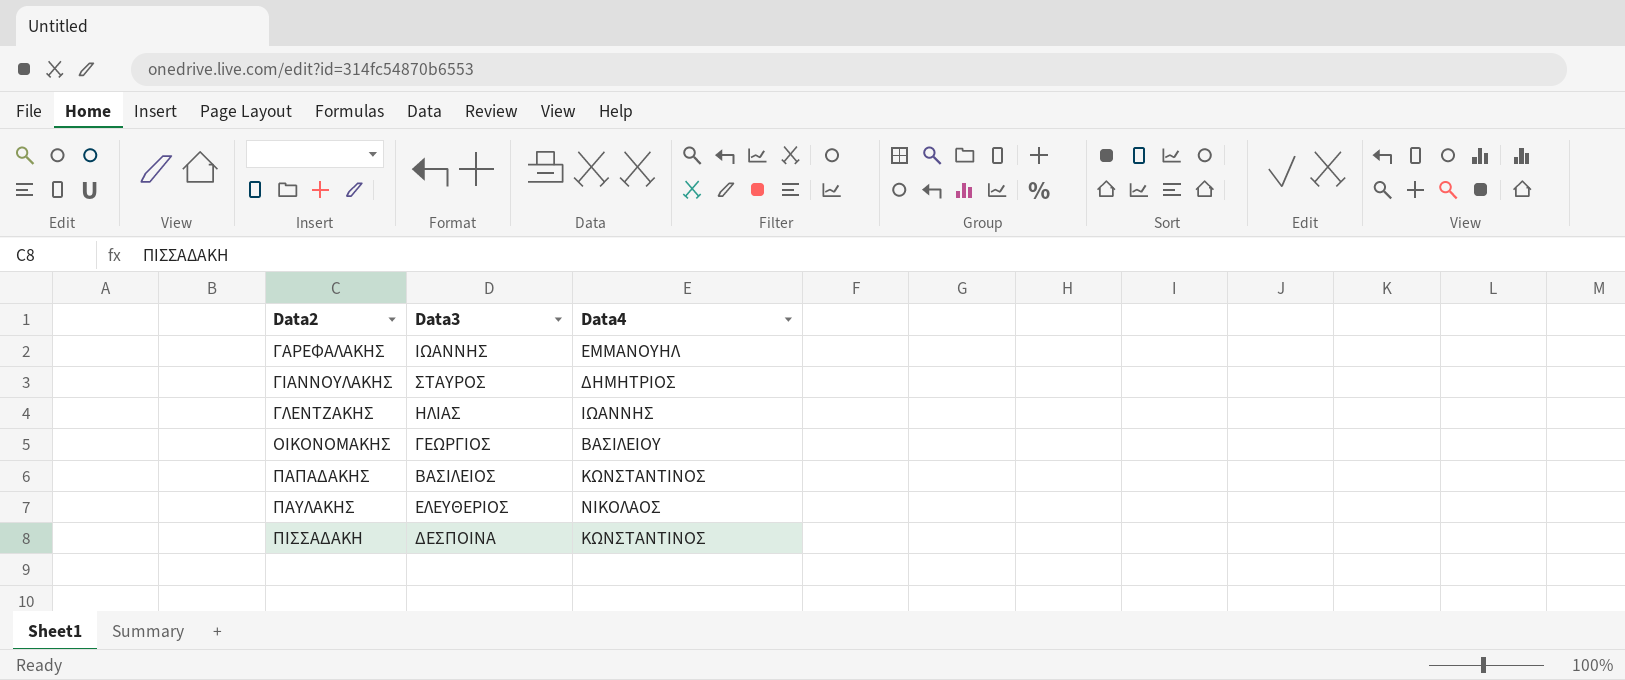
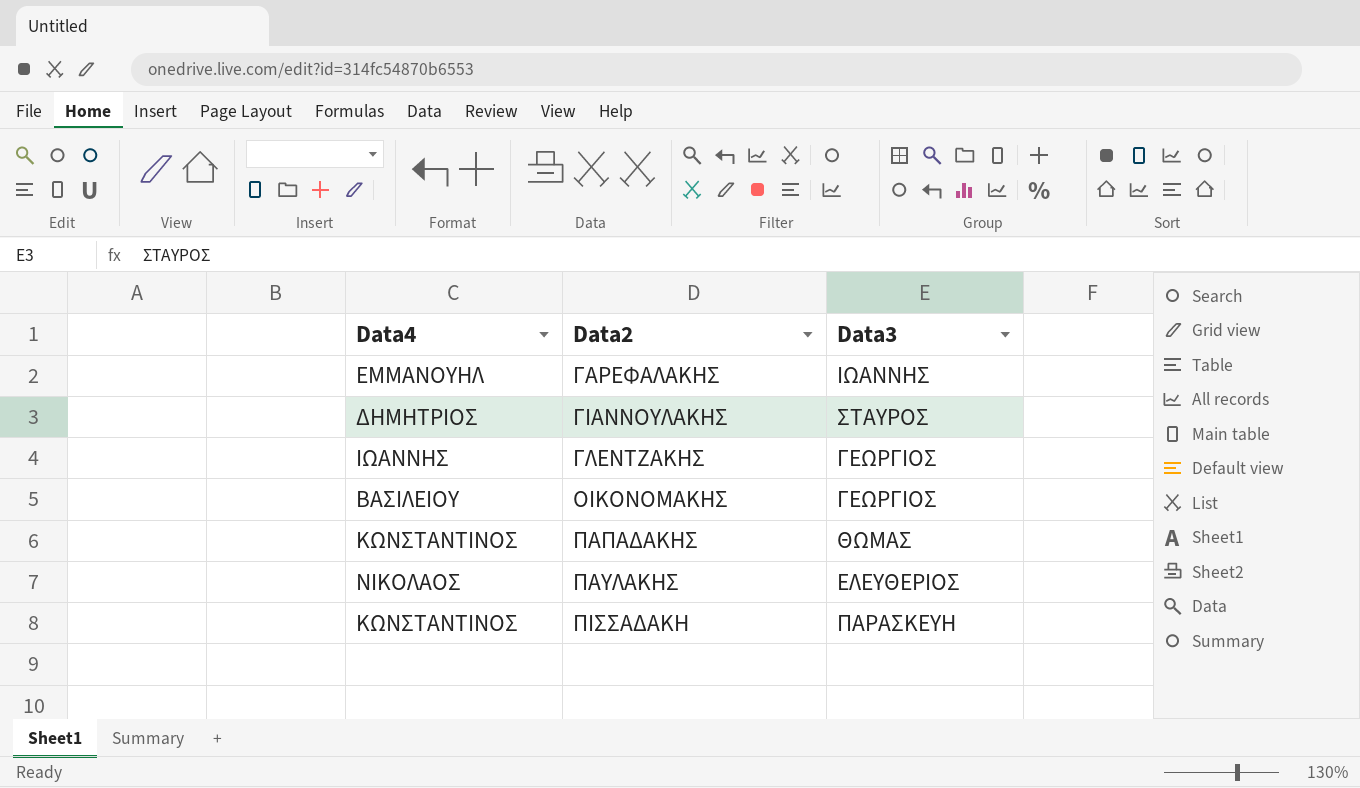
column Data4 | position: 3 -> 1
ΓΛΕΝΤΖΑΚΗΣ | Data3: ΗΛΙΑΣ -> ΓΕΩΡΓΙΟΣ
ΠΑΠΑΔΑΚΗΣ | Data3: ΒΑΣΙΛΕΙΟΣ -> ΘΩΜΑΣ
ΠΙΣΣΑΔΑΚΗ | Data3: ΔΕΣΠΟΙΝΑ -> ΠΑΡΑΣΚΕΥΗ

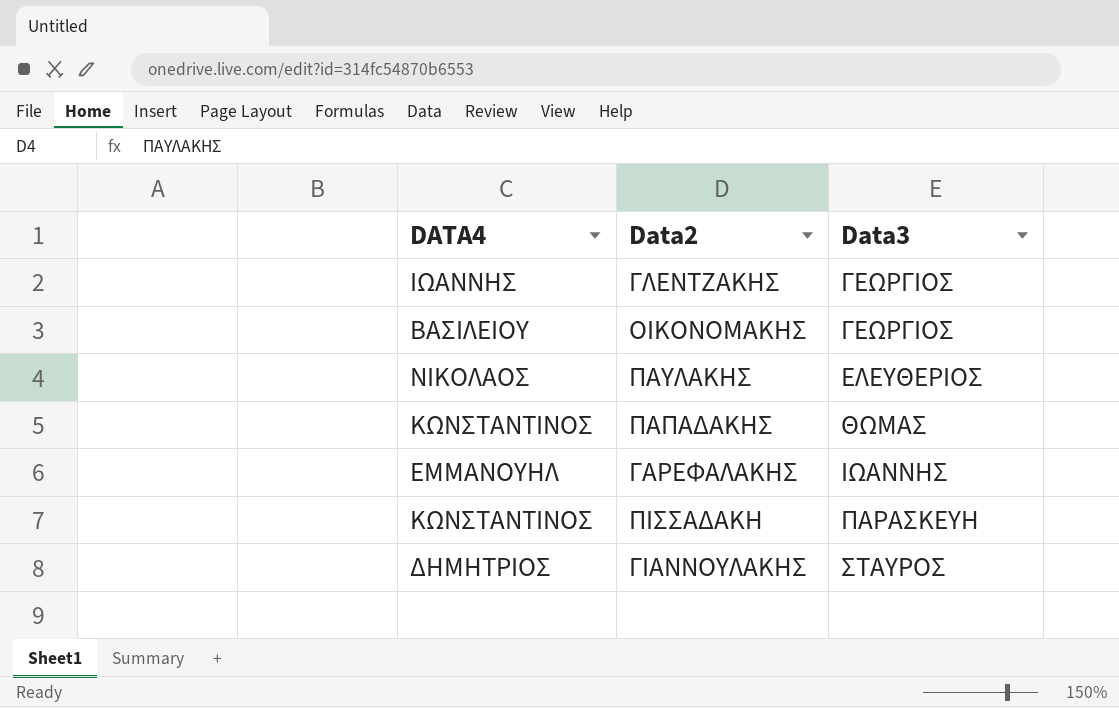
row order: Data2 ascending -> Data3 ascending
column name: Data4 -> DATA4

